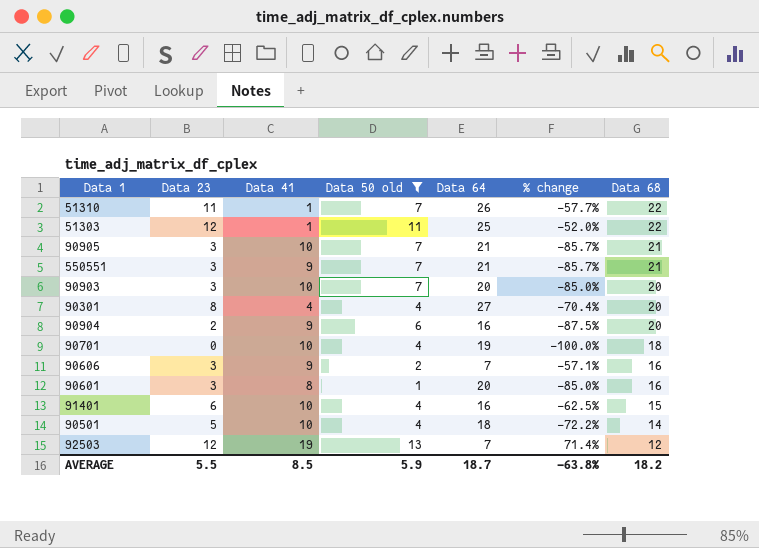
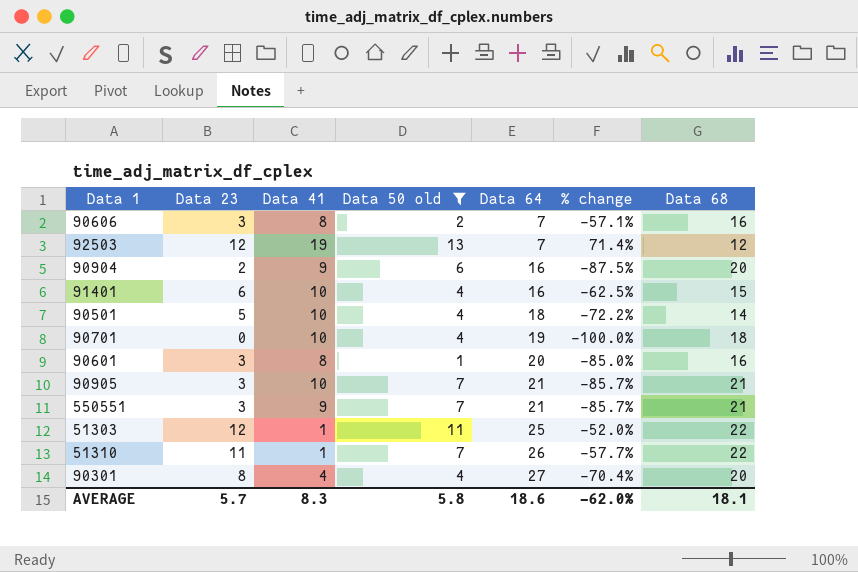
row order: Data 68 descending -> Data 64 ascending
row 90903: 3 | 10 | 7 | 20 | -85.0% | 20 -> none
90606 | Data 41: 9 -> 8
AVERAGE | Data 23: 5.5 -> 5.7
AVERAGE | Data 41: 8.5 -> 8.3
AVERAGE | Data 50 old: 5.9 -> 5.8
AVERAGE | Data 64: 18.7 -> 18.6
AVERAGE | % change: -63.8% -> -62.0%
AVERAGE | Data 68: 18.2 -> 18.1

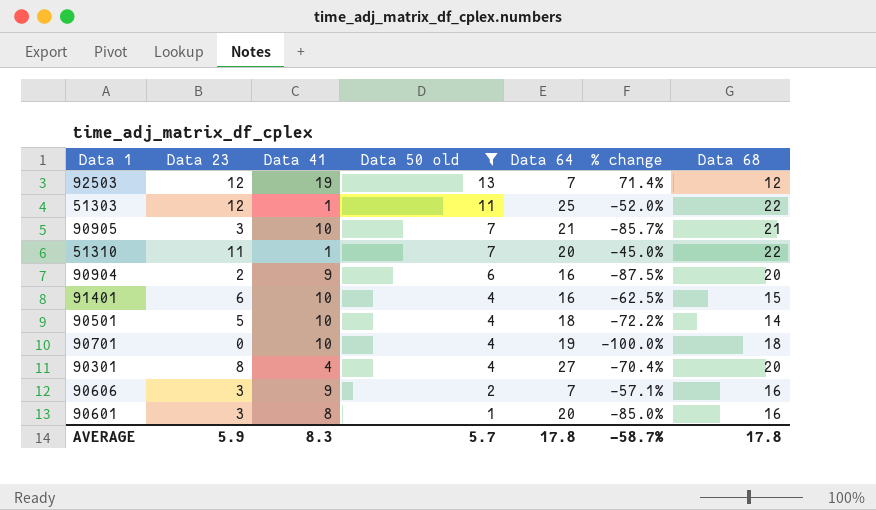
row order: Data 64 ascending -> Data 50 old descending
row 550551: 3 | 9 | 7 | 21 | -85.7% | 21 -> none
51310 | Data 64: 26 -> 20
51310 | % change: -57.7% -> -45.0%
90606 | Data 41: 8 -> 9
AVERAGE | Data 23: 5.7 -> 5.9
AVERAGE | Data 50 old: 5.8 -> 5.7
AVERAGE | Data 64: 18.6 -> 17.8
AVERAGE | % change: -62.0% -> -58.7%
AVERAGE | Data 68: 18.1 -> 17.8

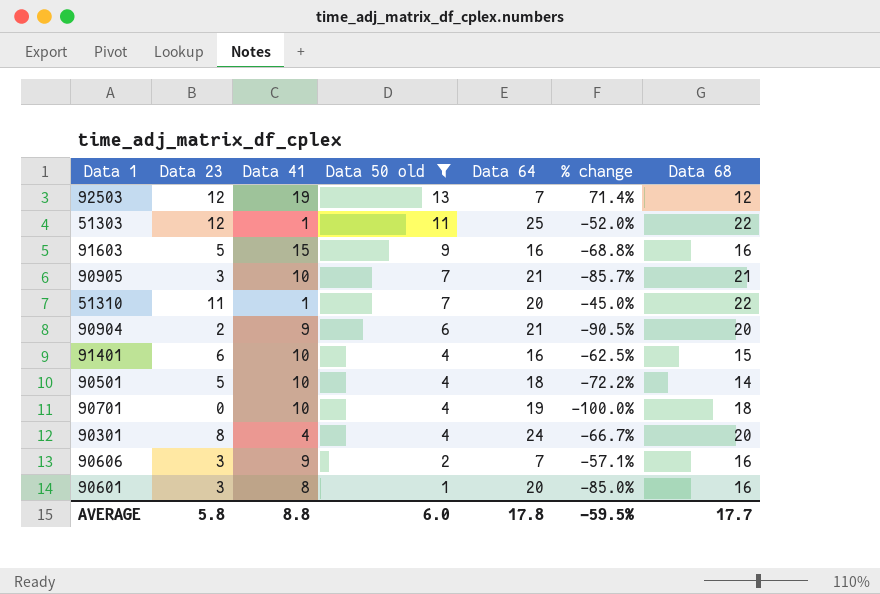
row 91603: none -> 5 | 15 | 9 | 16 | -68.8% | 16
90904 | Data 64: 16 -> 21
90904 | % change: -87.5% -> -90.5%
90301 | Data 64: 27 -> 24
90301 | % change: -70.4% -> -66.7%
AVERAGE | Data 23: 5.9 -> 5.8
AVERAGE | Data 41: 8.3 -> 8.8
AVERAGE | Data 50 old: 5.7 -> 6.0
AVERAGE | % change: -58.7% -> -59.5%
AVERAGE | Data 68: 17.8 -> 17.7

